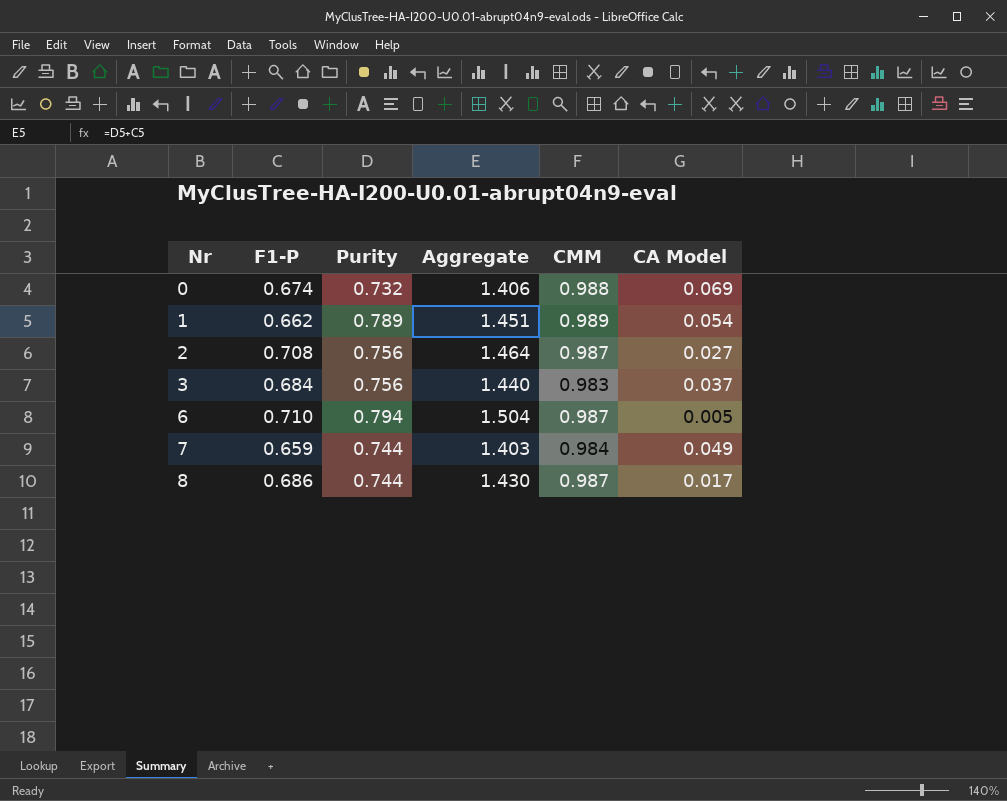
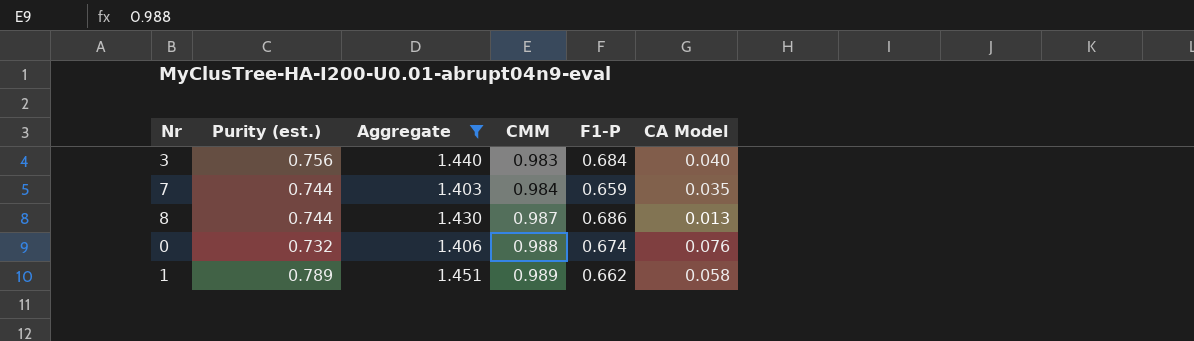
filter: none -> Aggregate <= 1.451
row order: Nr ascending -> CMM ascending
column name: Purity -> Purity (est.)
column F1-P | position: 2 -> 5
3 | CA Model: 0.037 -> 0.040
7 | CA Model: 0.049 -> 0.035
8 | CA Model: 0.017 -> 0.013
0 | CA Model: 0.069 -> 0.076
1 | CA Model: 0.054 -> 0.058

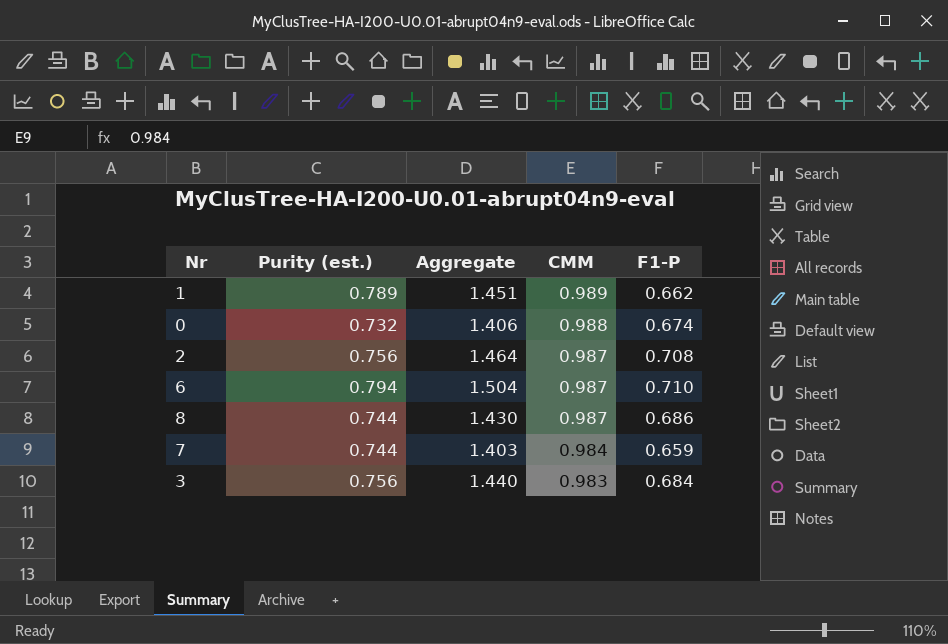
filter: Aggregate <= 1.451 -> none
row order: CMM ascending -> CMM descending
column CA Model | position: 6 -> none

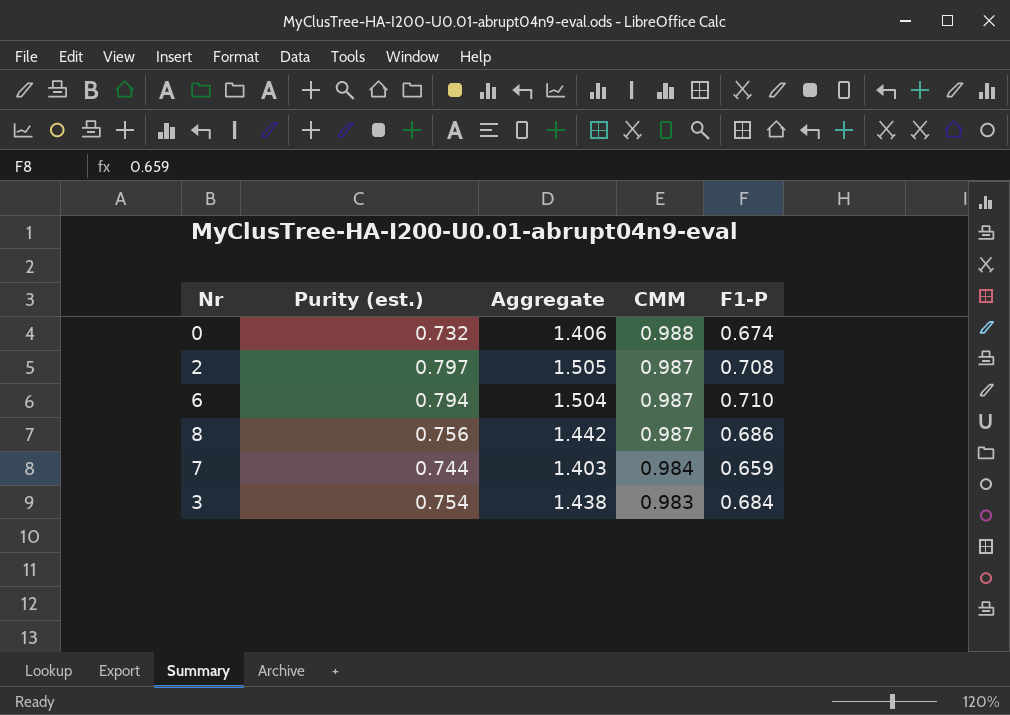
row 1: 0.789 | 1.451 | 0.989 | 0.662 -> none
2 | Purity (est.): 0.756 -> 0.797
2 | Aggregate: 1.464 -> 1.505
8 | Purity (est.): 0.744 -> 0.756
8 | Aggregate: 1.430 -> 1.442
3 | Purity (est.): 0.756 -> 0.754
3 | Aggregate: 1.440 -> 1.438

